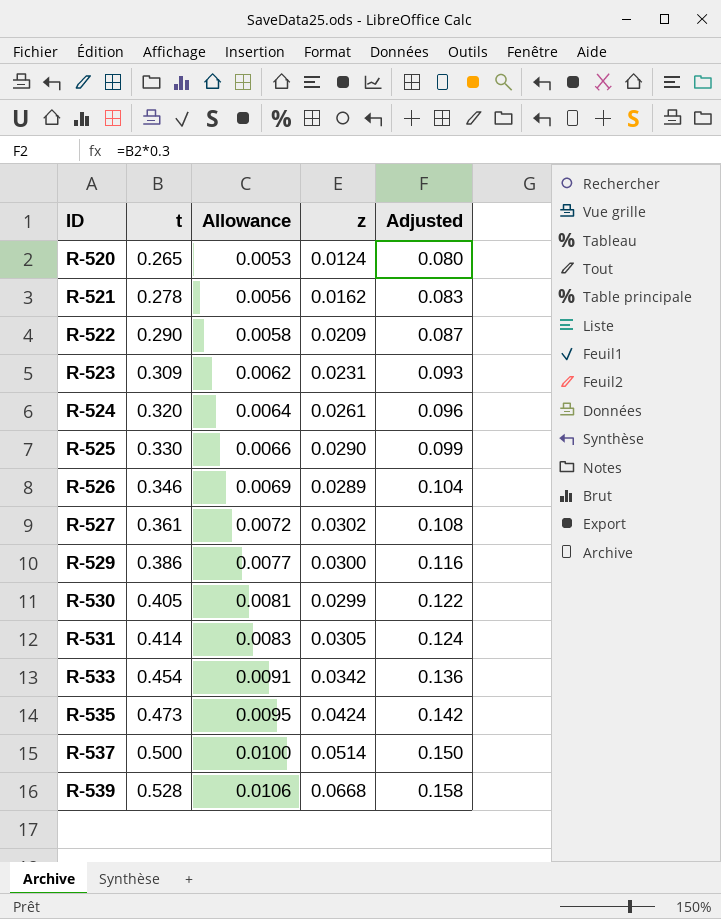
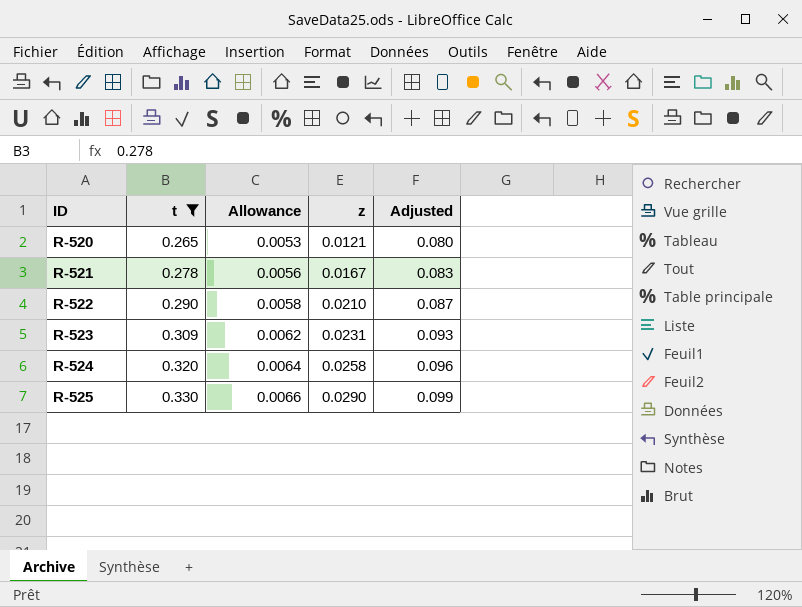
filter: none -> t <= 0.330
R-520 | z: 0.0124 -> 0.0121
R-521 | z: 0.0162 -> 0.0167
R-522 | z: 0.0209 -> 0.0210
R-524 | z: 0.0261 -> 0.0258

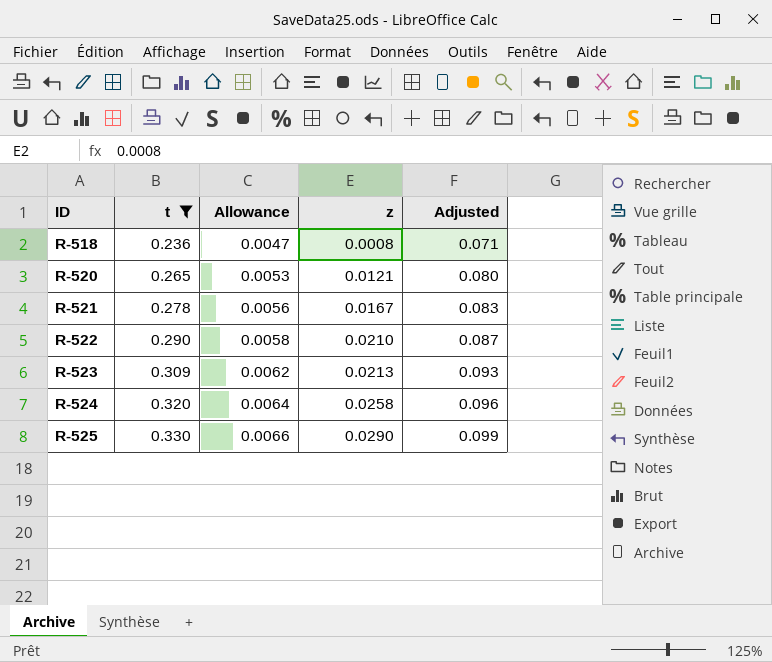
row R-518: none -> 0.236 | 0.0047 | 0.0008 | 0.071
R-523 | z: 0.0231 -> 0.0213

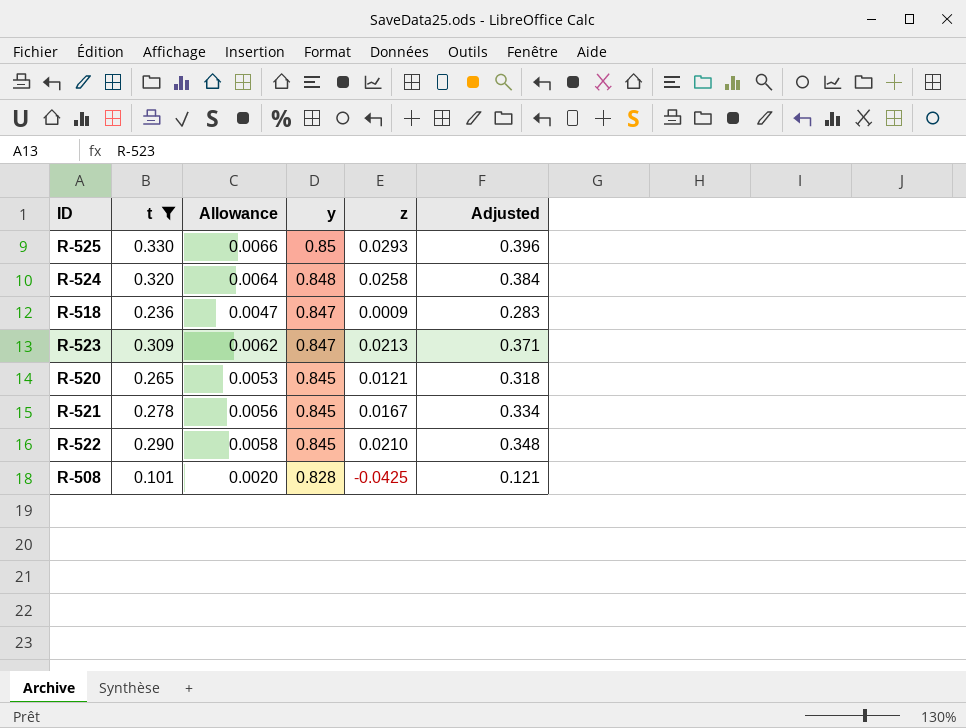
row order: ID ascending -> y descending
column y | position: none -> 4
column Adjusted | formula: [t] * 0.3 -> [t] * 1.2
R-525 | z: 0.0290 -> 0.0293
R-518 | z: 0.0008 -> 0.0009
row R-508: none -> 0.101 | 0.0020 | 0.828 | -0.0425 | 0.121

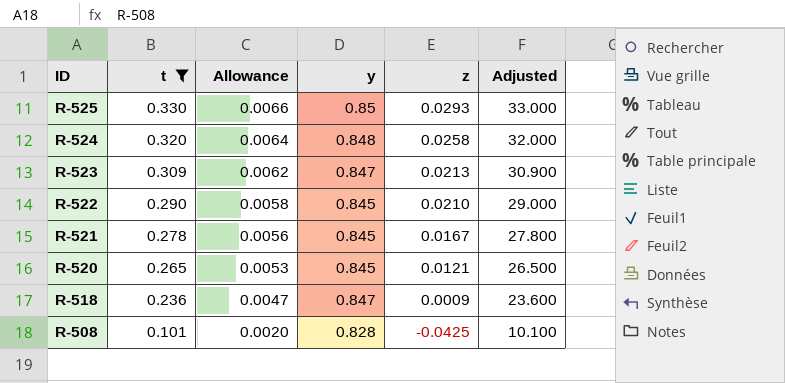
row order: y descending -> ID descending
column Adjusted | formula: [t] * 1.2 -> [t] * 100

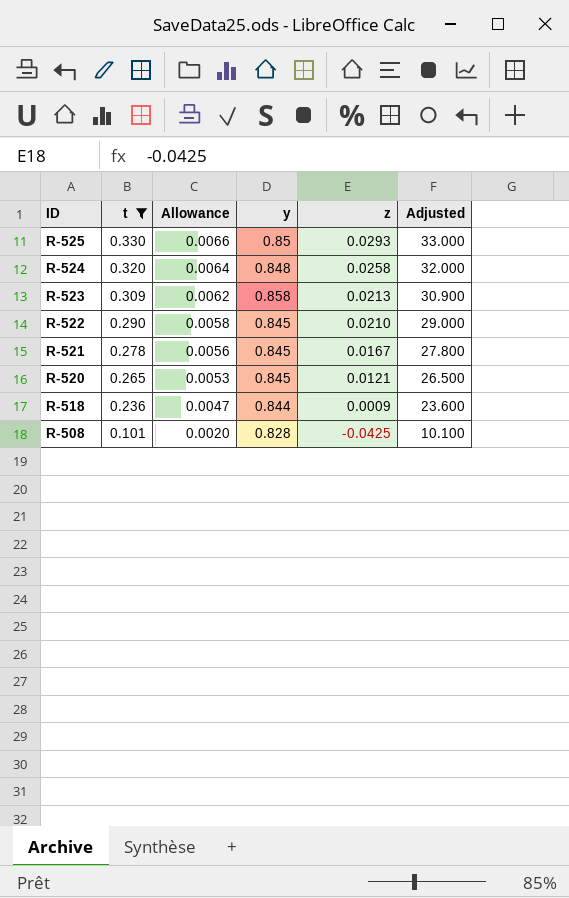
R-523 | y: 0.847 -> 0.858
R-518 | y: 0.847 -> 0.844

